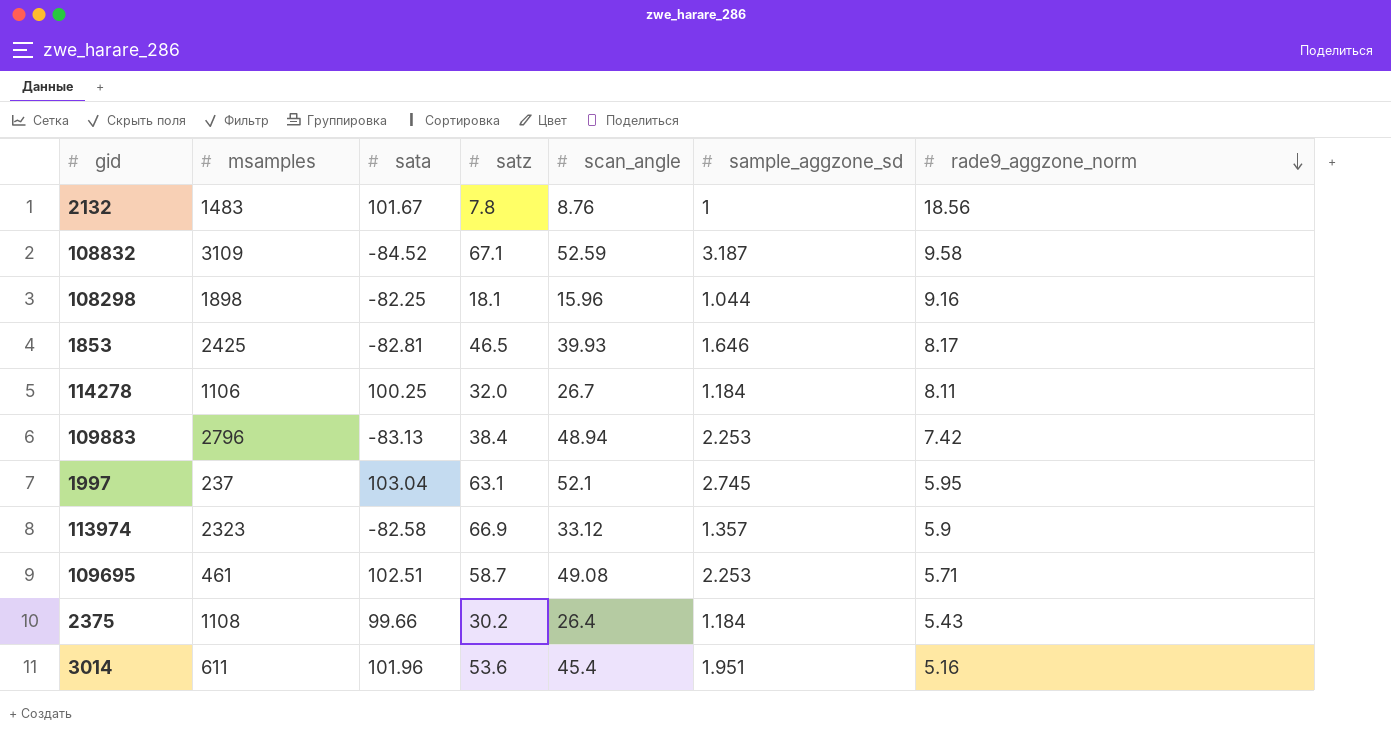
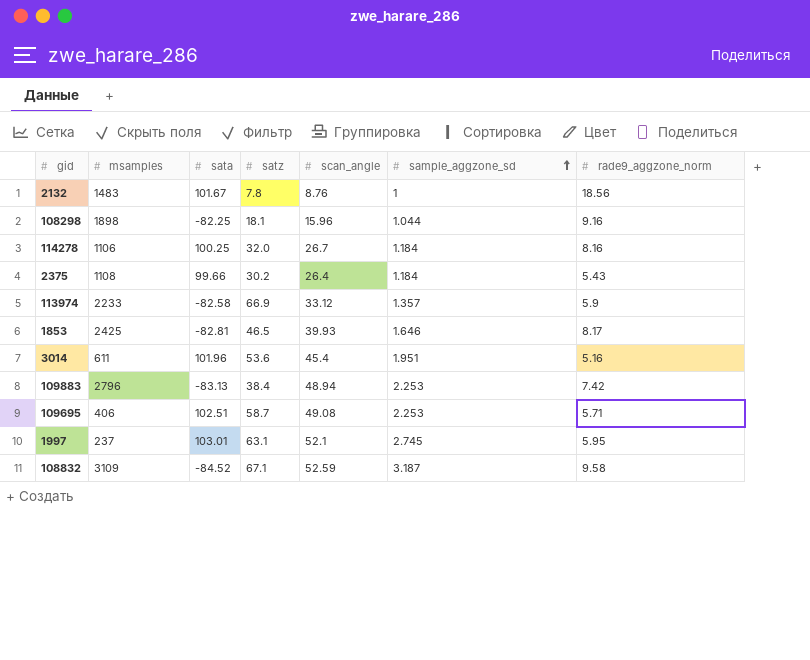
row order: rade9_aggzone_norm descending -> sample_aggzone_sd ascending
114278 | rade9_aggzone_norm: 8.11 -> 8.16
113974 | msamples: 2323 -> 2233
109695 | msamples: 461 -> 406
1997 | sata: 103.04 -> 103.01

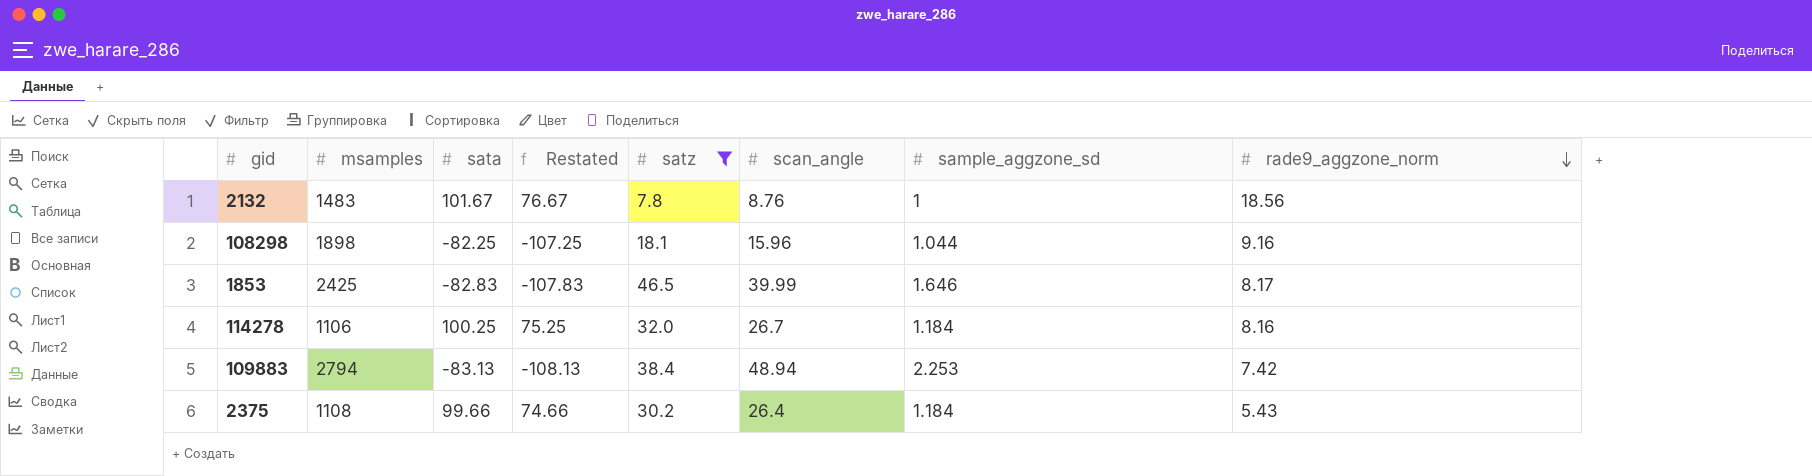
filter: none -> satz <= 46.5
row order: sample_aggzone_sd ascending -> rade9_aggzone_norm descending
column Restated | formula: none -> [sata] - 25
1853 | sata: -82.81 -> -82.83
1853 | scan_angle: 39.93 -> 39.99
109883 | msamples: 2796 -> 2794

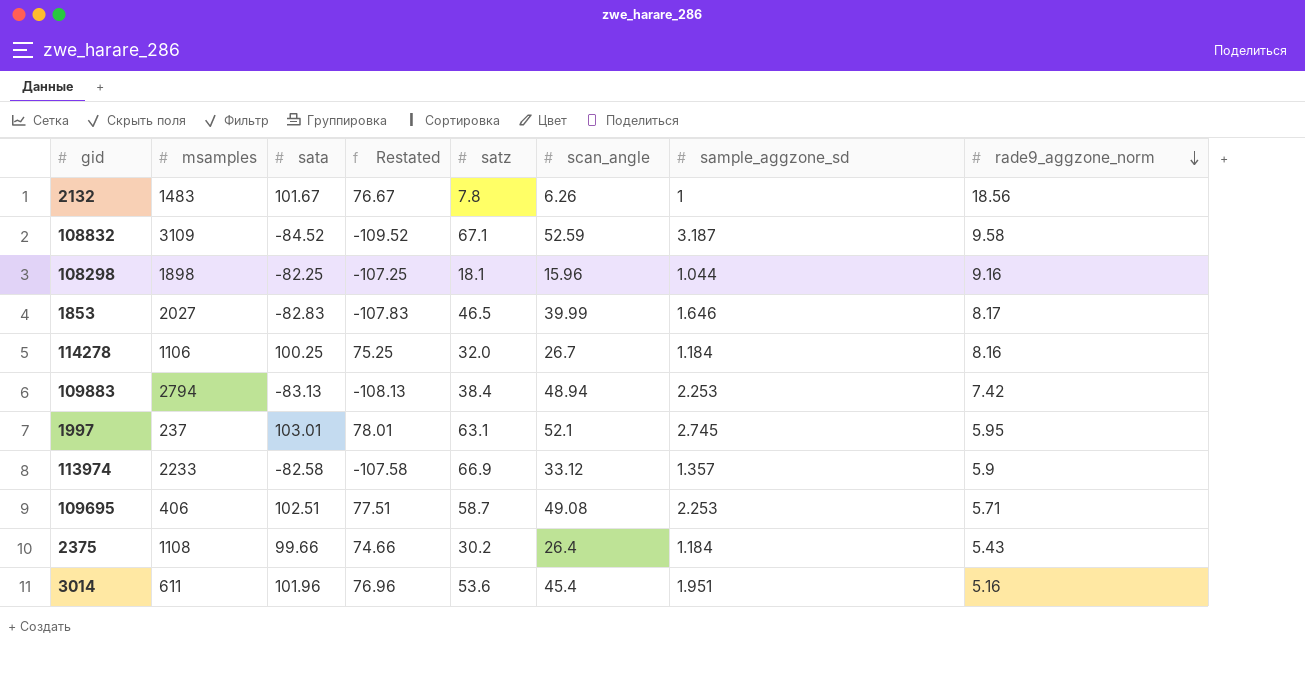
filter: satz <= 46.5 -> none
2132 | scan_angle: 8.76 -> 6.26
1853 | msamples: 2425 -> 2027

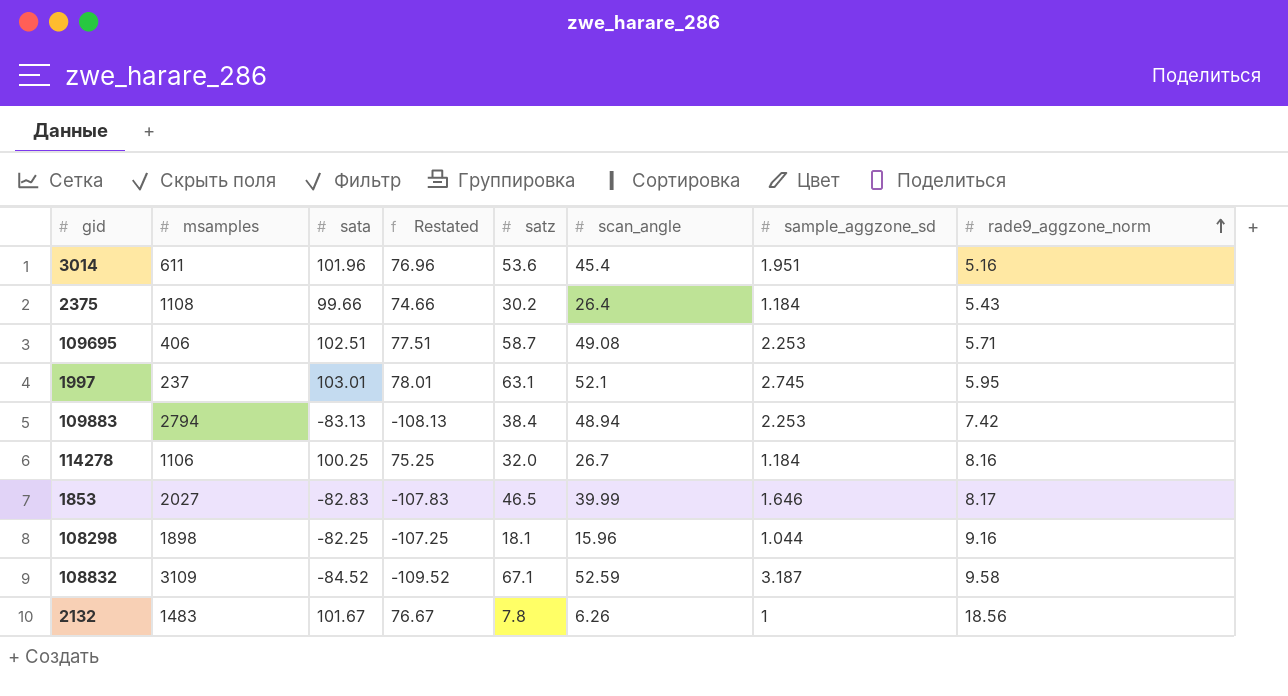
row order: rade9_aggzone_norm descending -> rade9_aggzone_norm ascending
row 113974: 2233 | -82.58 | -107.58 | 66.9 | 33.12 | 1.357 | 5.9 -> none

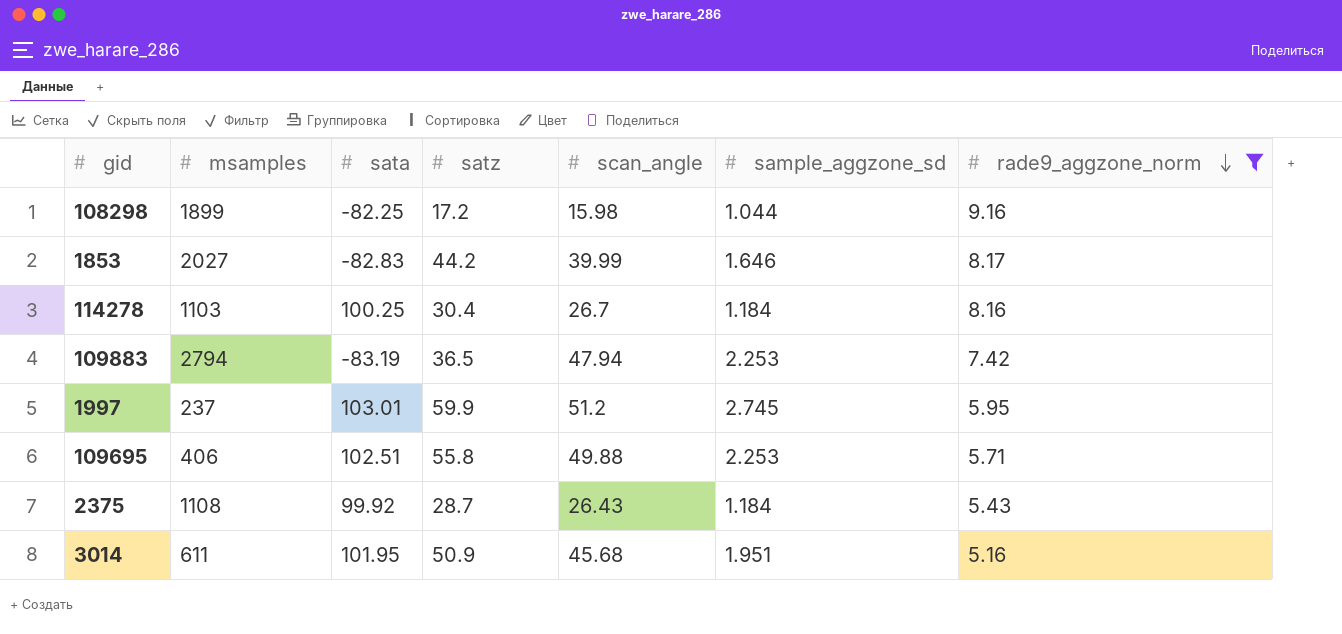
filter: none -> rade9_aggzone_norm <= 9.16
row order: rade9_aggzone_norm ascending -> rade9_aggzone_norm descending
column Restated | formula: [sata] - 25 -> none
108298 | msamples: 1898 -> 1899
108298 | satz: 18.1 -> 17.2
108298 | scan_angle: 15.96 -> 15.98
1853 | satz: 46.5 -> 44.2
114278 | msamples: 1106 -> 1103
114278 | satz: 32.0 -> 30.4
109883 | sata: -83.13 -> -83.19
109883 | satz: 38.4 -> 36.5
109883 | scan_angle: 48.94 -> 47.94
1997 | satz: 63.1 -> 59.9
1997 | scan_angle: 52.1 -> 51.2
109695 | satz: 58.7 -> 55.8
109695 | scan_angle: 49.08 -> 49.88
2375 | sata: 99.66 -> 99.92
2375 | satz: 30.2 -> 28.7
2375 | scan_angle: 26.4 -> 26.43
3014 | sata: 101.96 -> 101.95
3014 | satz: 53.6 -> 50.9
3014 | scan_angle: 45.4 -> 45.68

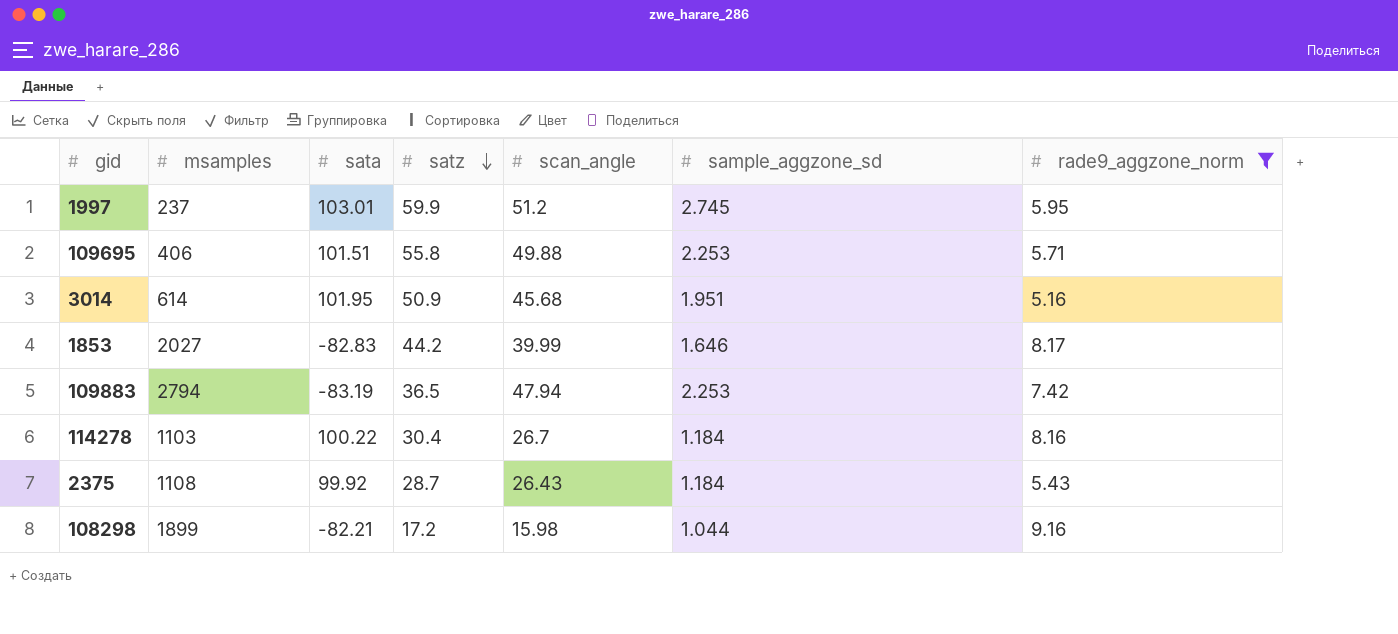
row order: rade9_aggzone_norm descending -> satz descending
109695 | sata: 102.51 -> 101.51
3014 | msamples: 611 -> 614
114278 | sata: 100.25 -> 100.22
108298 | sata: -82.25 -> -82.21

